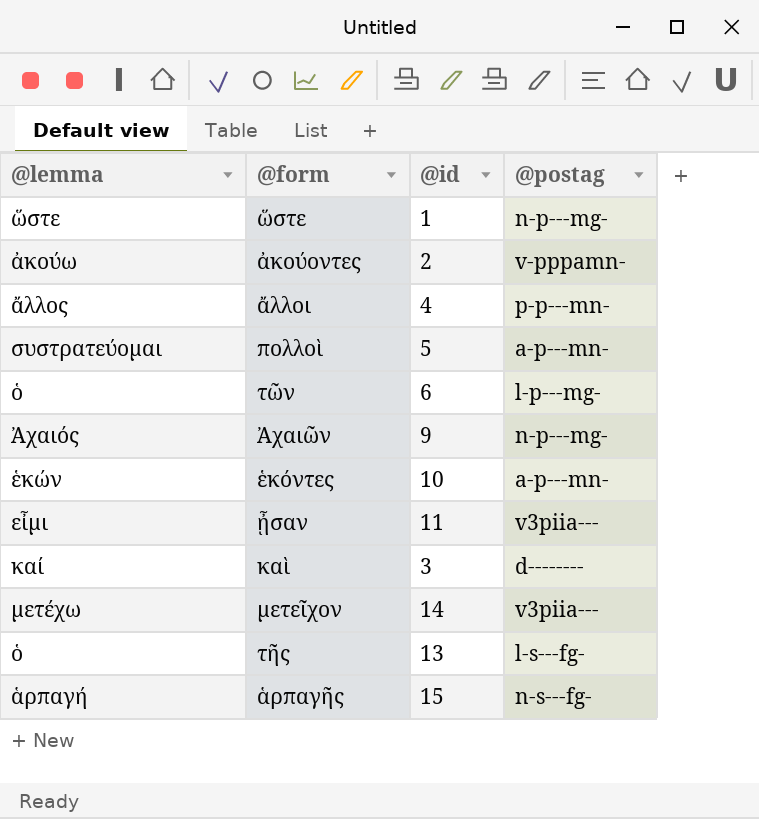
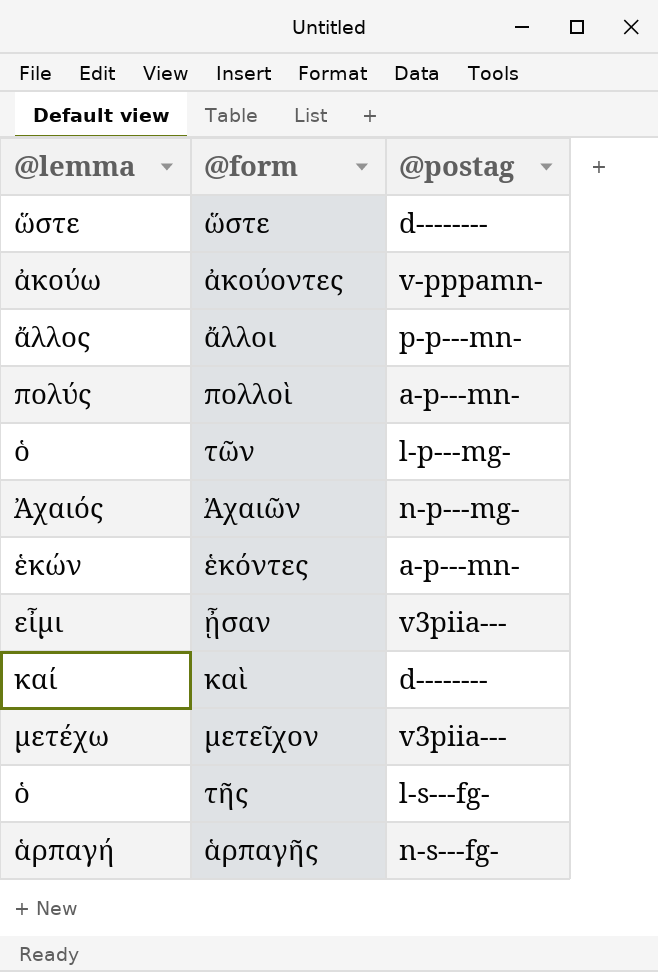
column @id | position: 3 -> none
ὥστε | @postag: n-p---mg- -> d--------
πολλοὶ | @lemma: συστρατεύομαι -> πολύς

